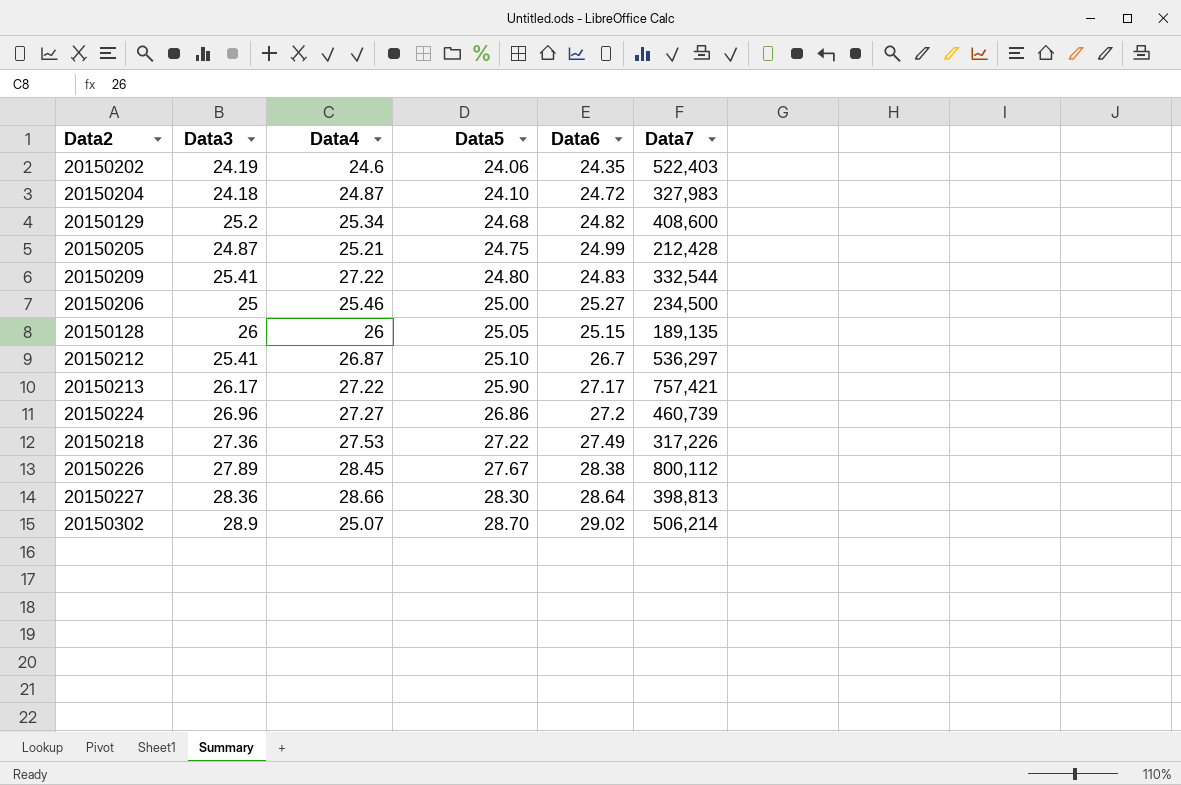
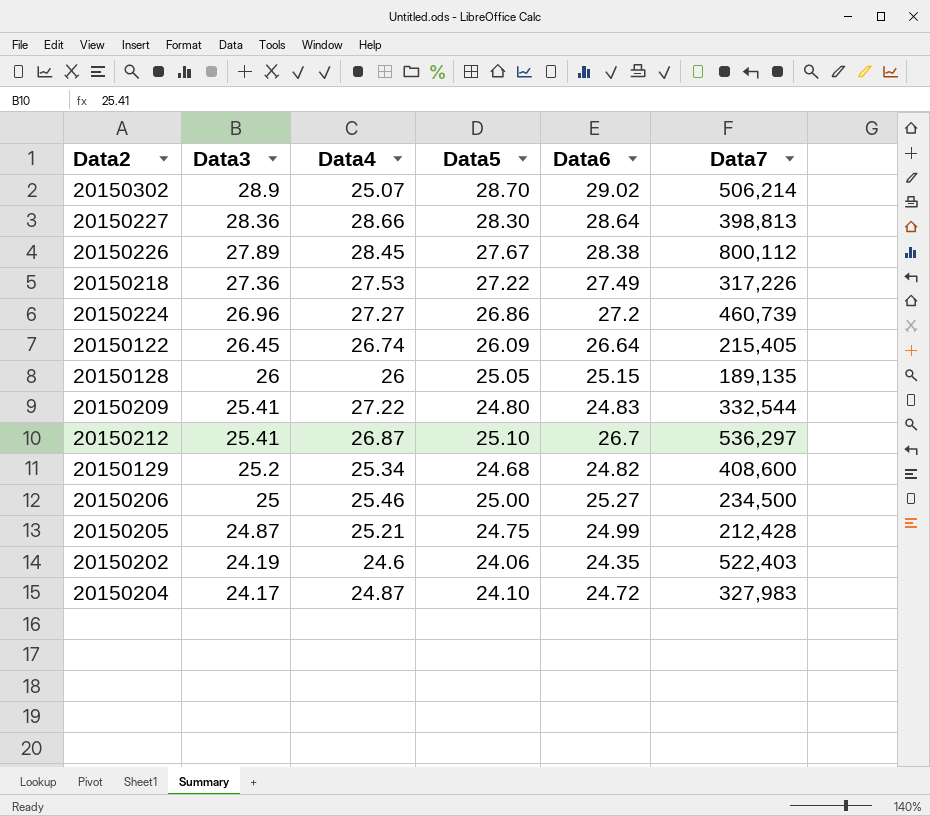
row order: Data5 ascending -> Data3 descending
row 20150213: 26.17 | 27.22 | 25.90 | 27.17 | 757,421 -> none
row 20150122: none -> 26.45 | 26.74 | 26.09 | 26.64 | 215,405
20150204 | Data3: 24.18 -> 24.17

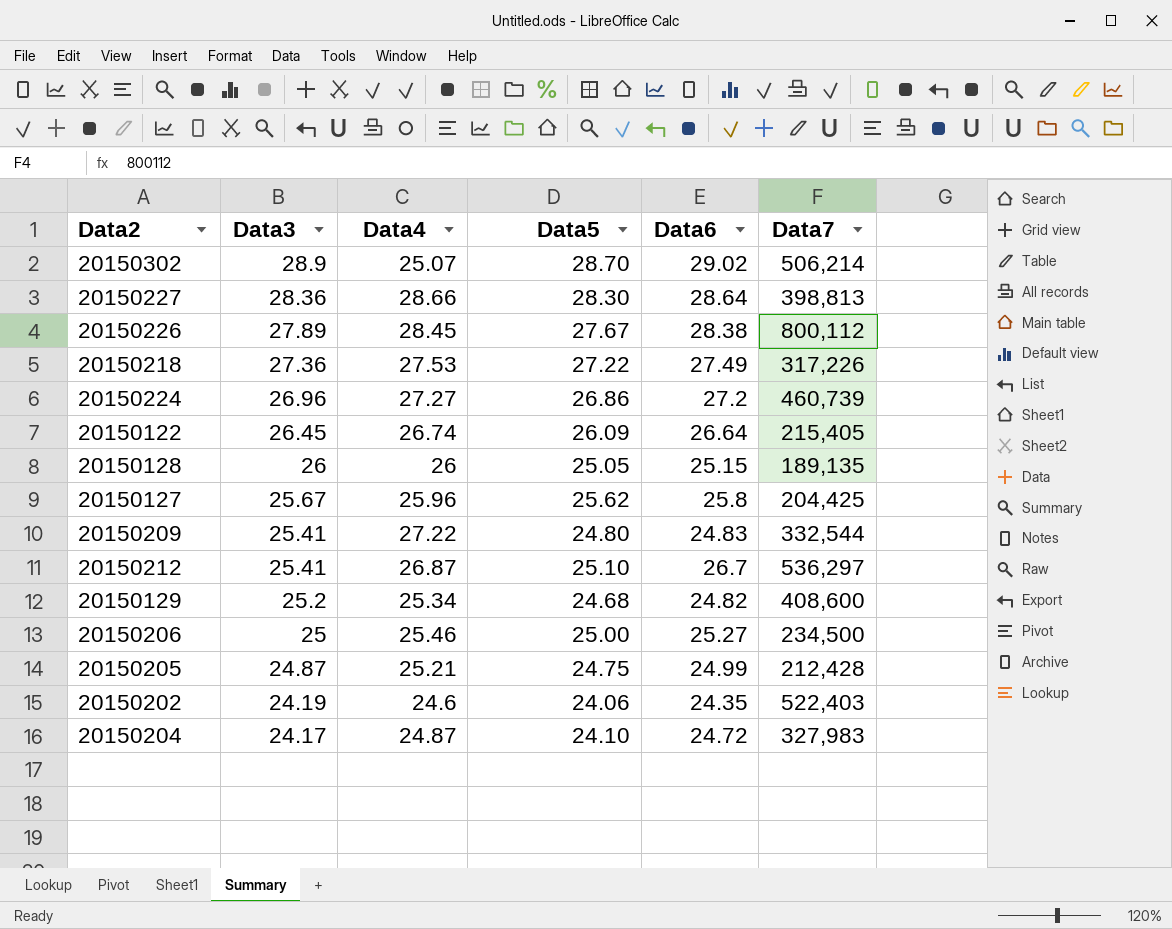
row 20150127: none -> 25.67 | 25.96 | 25.62 | 25.8 | 204,425

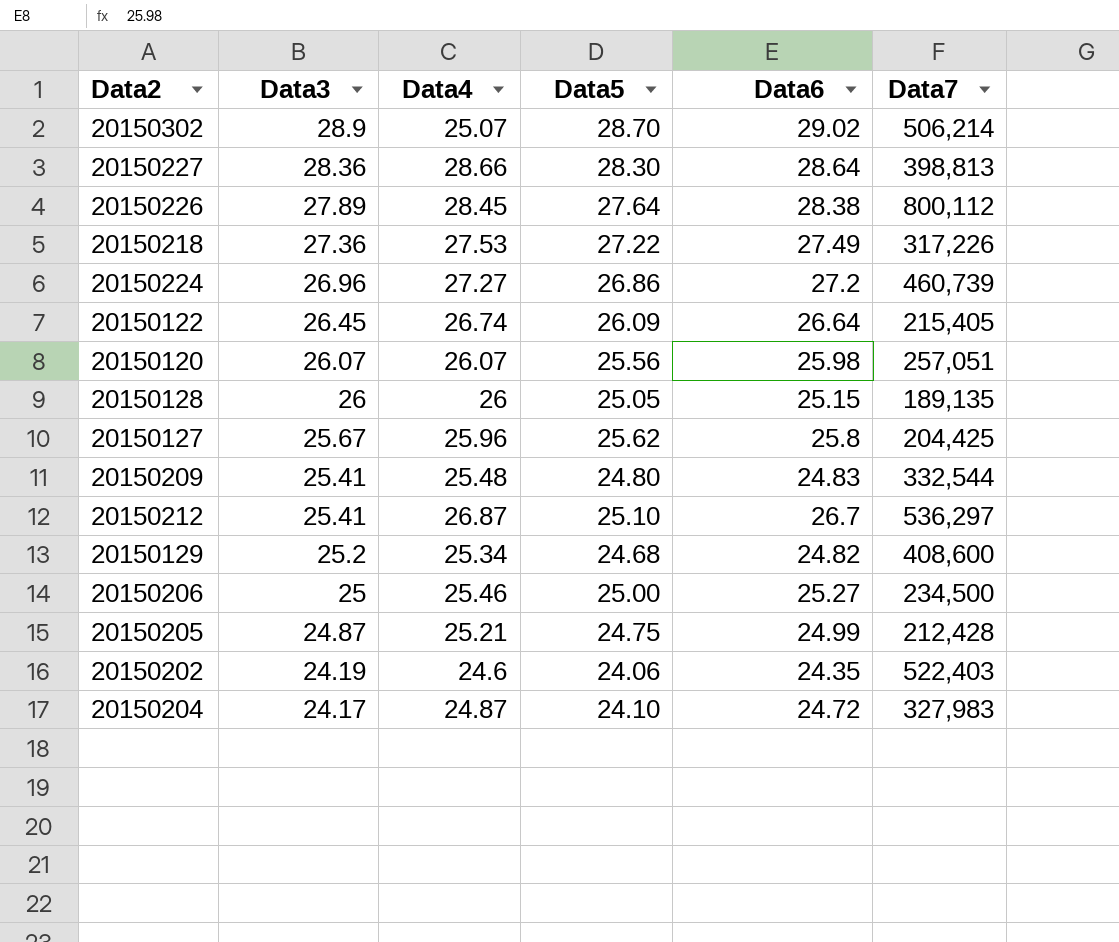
20150226 | Data5: 27.67 -> 27.64
row 20150120: none -> 26.07 | 26.07 | 25.56 | 25.98 | 257,051
20150209 | Data4: 27.22 -> 25.48

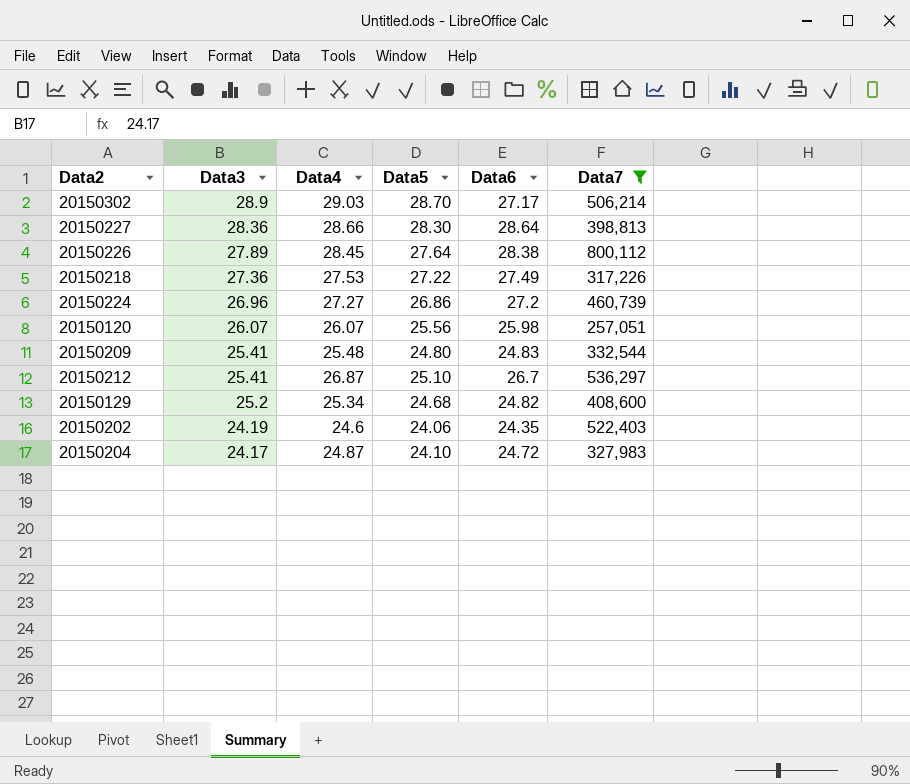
filter: none -> Data7 >= 257,051
20150302 | Data4: 25.07 -> 29.03
20150302 | Data6: 29.02 -> 27.17

